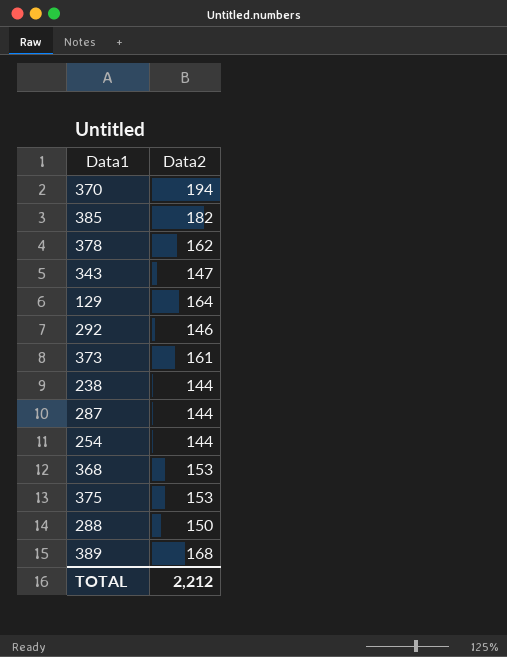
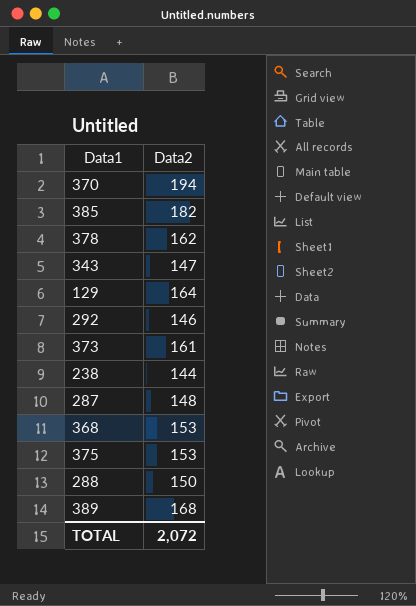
row 254: 144 -> none
287 | Data2: 144 -> 148
TOTAL | Data2: 2,212 -> 2,072

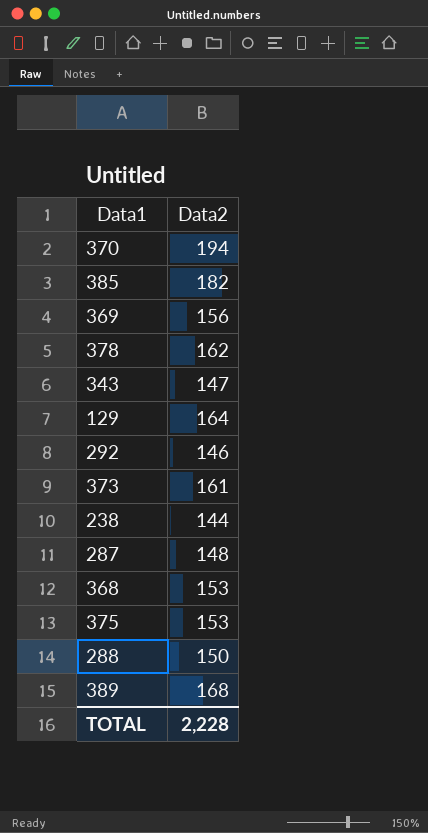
row 369: none -> 156
TOTAL | Data2: 2,072 -> 2,228

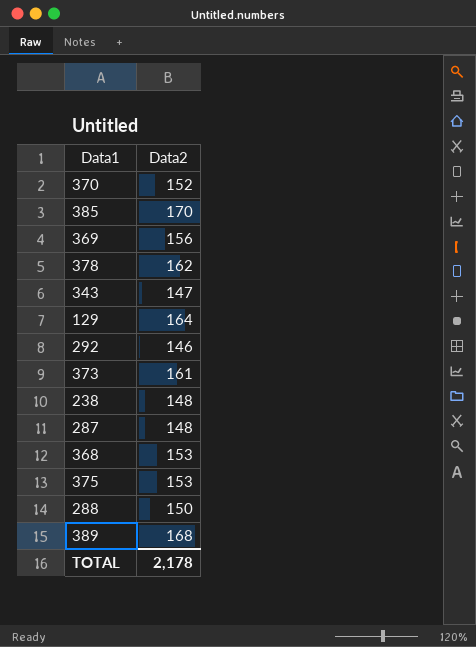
370 | Data2: 194 -> 152
385 | Data2: 182 -> 170
238 | Data2: 144 -> 148
TOTAL | Data2: 2,228 -> 2,178

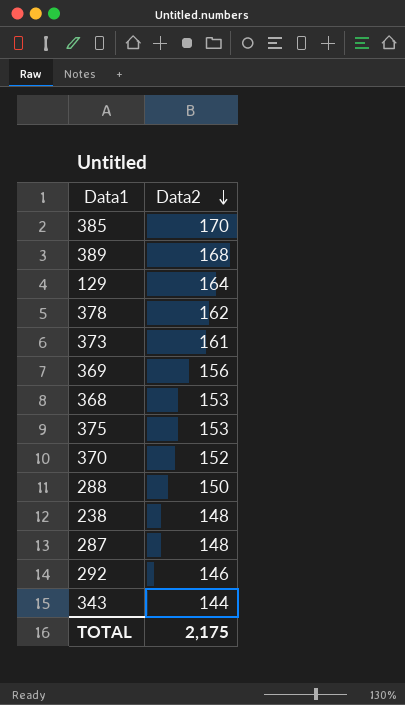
row order: none -> Data2 descending
343 | Data2: 147 -> 144
TOTAL | Data2: 2,178 -> 2,175

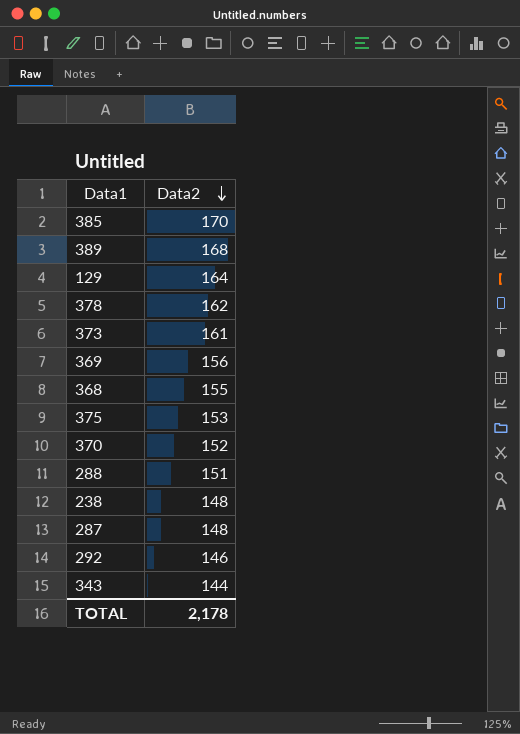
368 | Data2: 153 -> 155
288 | Data2: 150 -> 151
TOTAL | Data2: 2,175 -> 2,178

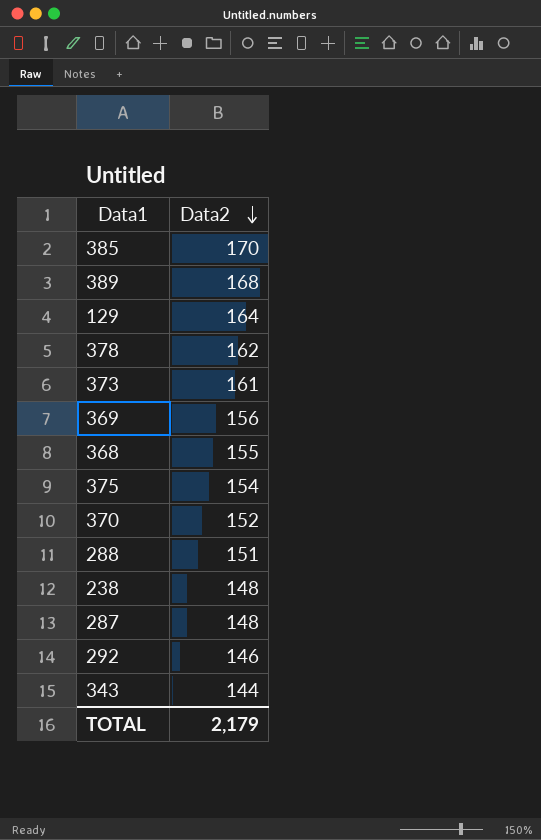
375 | Data2: 153 -> 154
TOTAL | Data2: 2,178 -> 2,179

